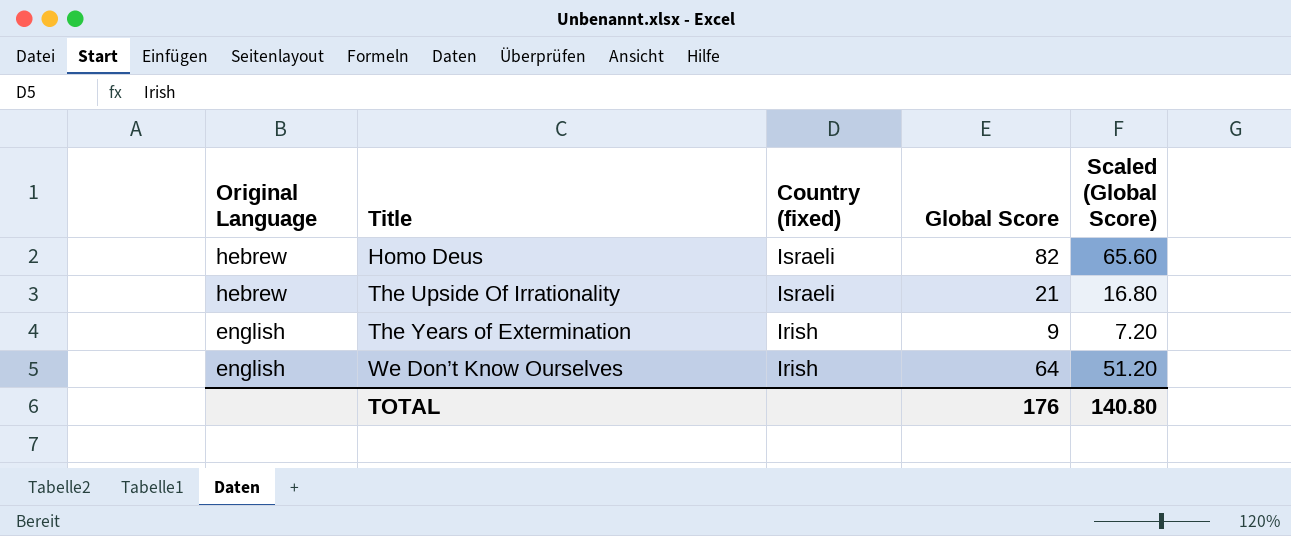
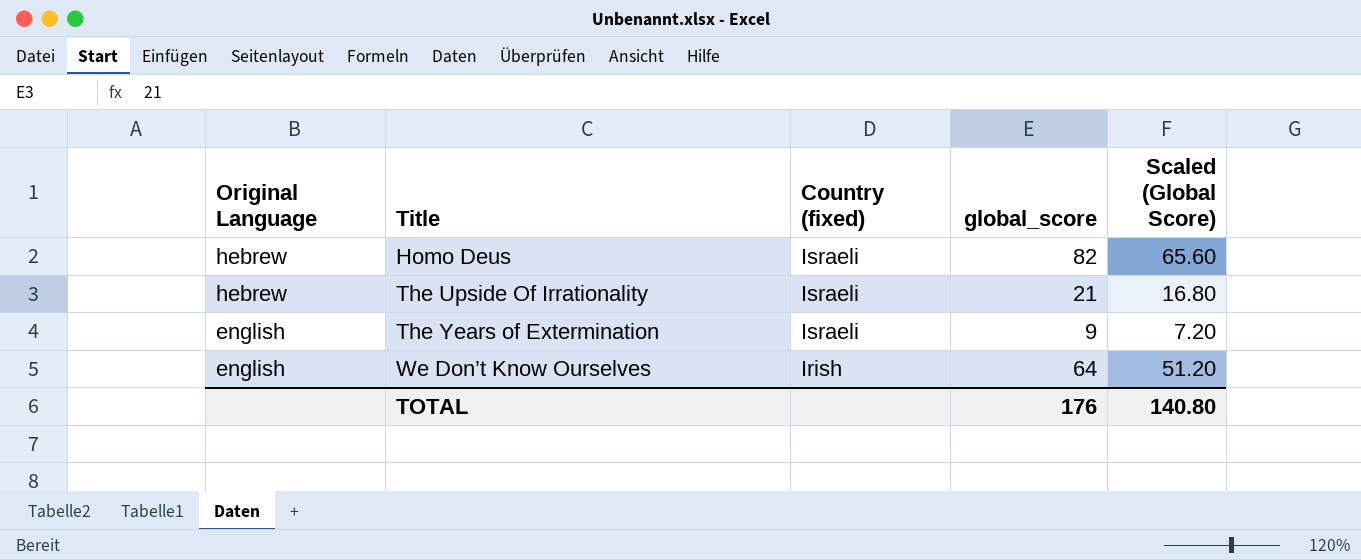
column name: Global Score -> global_score
The Years of Extermination | Country (fixed): Irish -> Israeli

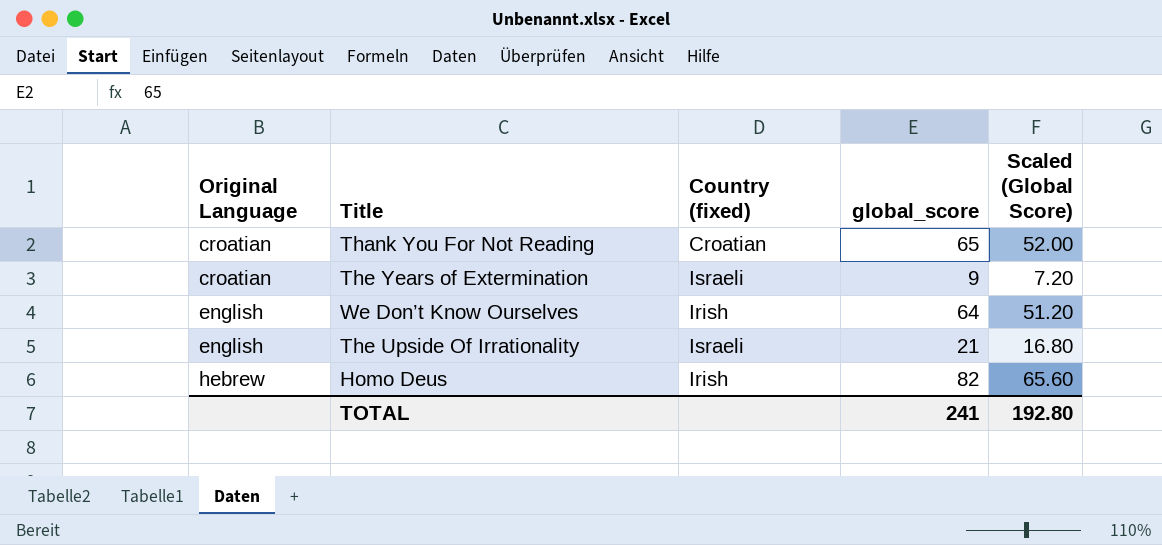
row order: Original Language descending -> Original Language ascending
row Thank You For Not Reading: none -> croatian | Croatian | 65 | 52.00
The Years of Extermination | Original Language: english -> croatian
The Upside Of Irrationality | Original Language: hebrew -> english
Homo Deus | Country (fixed): Israeli -> Irish
TOTAL | global_score: 176 -> 241
TOTAL | Scaled (Global Score): 140.80 -> 192.80

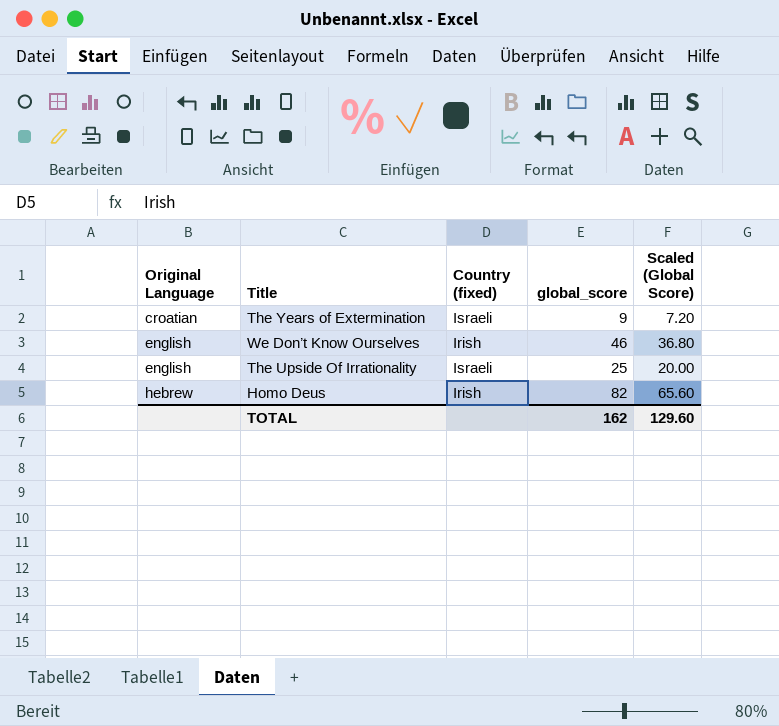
row Thank You For Not Reading: croatian | Croatian | 65 | 52.00 -> none
We Don’t Know Ourselves | global_score: 64 -> 46
We Don’t Know Ourselves | Scaled (Global Score): 51.20 -> 36.80
The Upside Of Irrationality | global_score: 21 -> 25
The Upside Of Irrationality | Scaled (Global Score): 16.80 -> 20.00
TOTAL | global_score: 241 -> 162
TOTAL | Scaled (Global Score): 192.80 -> 129.60

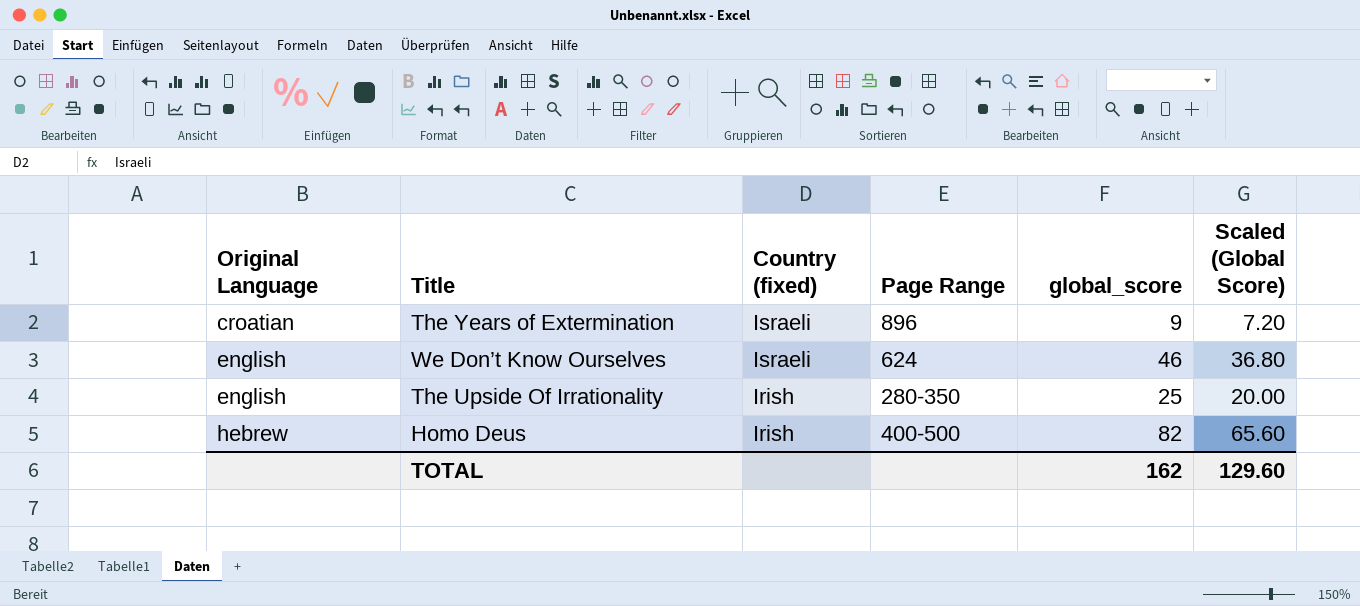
column Page Range | position: none -> 4
We Don’t Know Ourselves | Country (fixed): Irish -> Israeli
The Upside Of Irrationality | Country (fixed): Israeli -> Irish

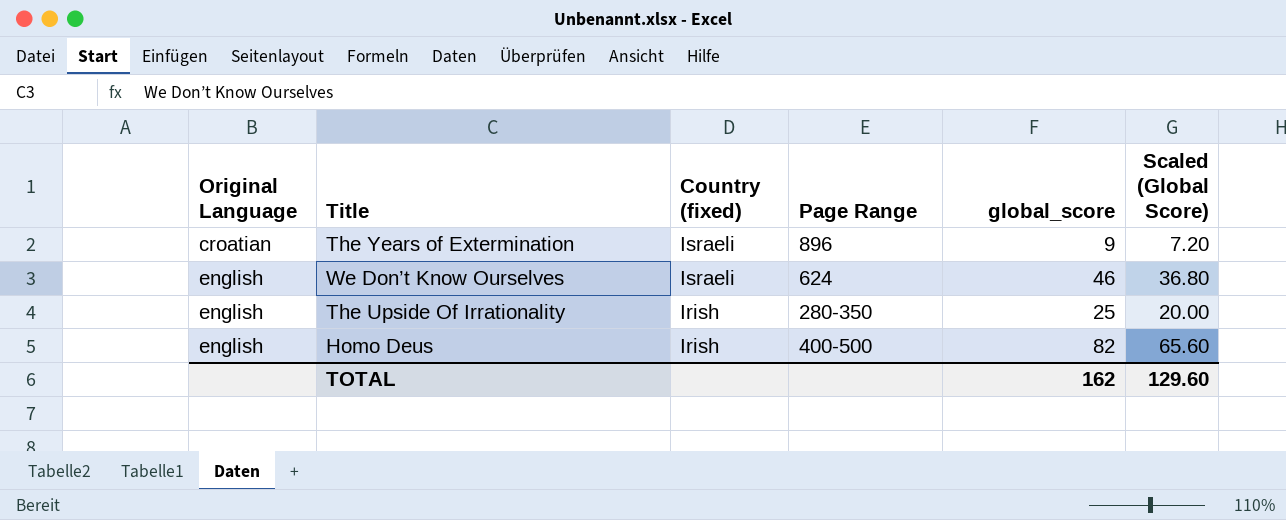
Homo Deus | Original Language: hebrew -> english

